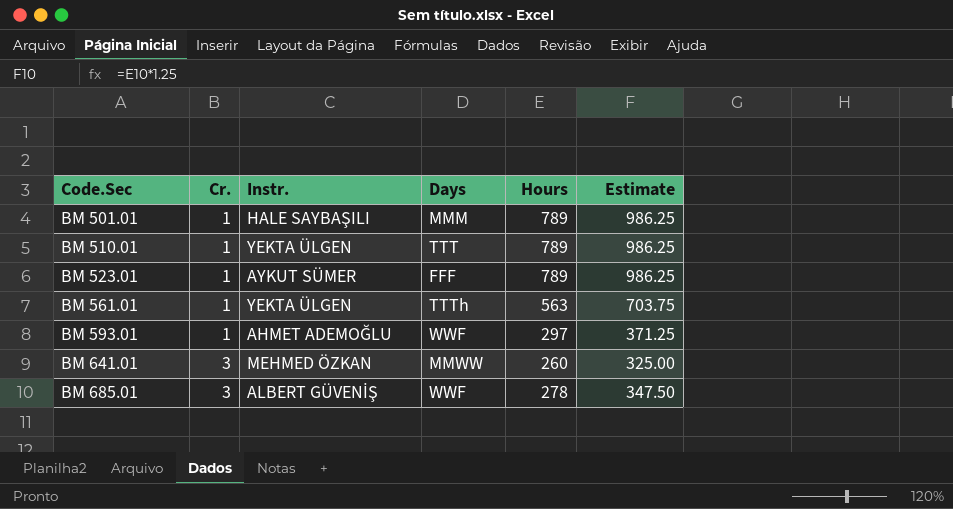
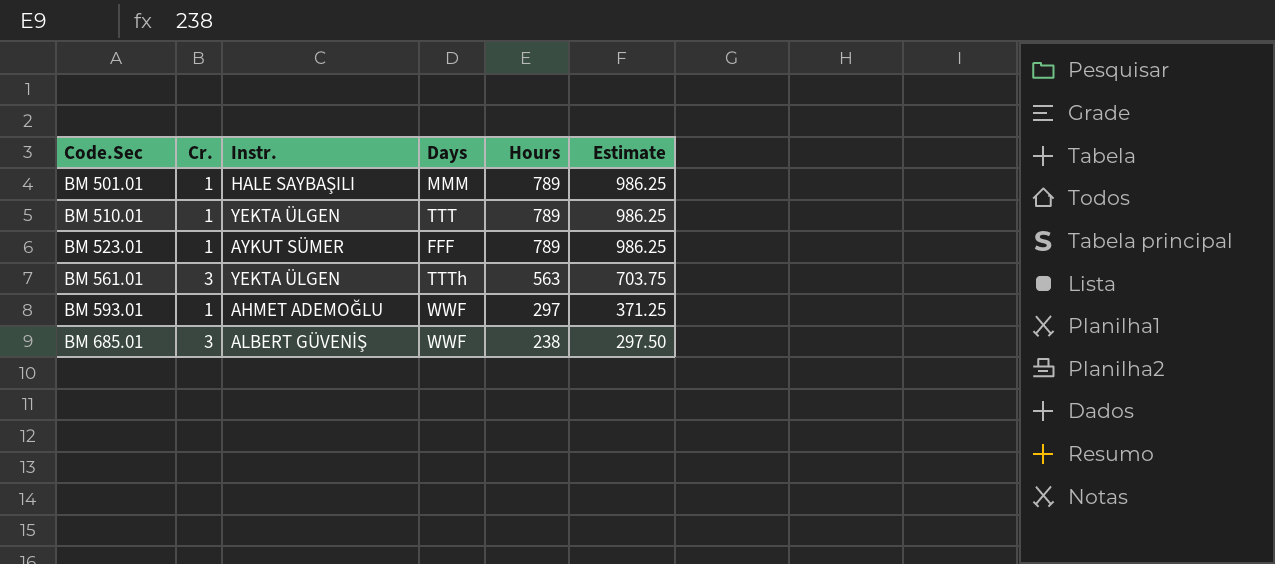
row BM 641.01: 3 | MEHMED ÖZKAN | MMWW | 260 | 325.00 -> none
BM 561.01 | Cr.: 1 -> 3
BM 685.01 | Hours: 278 -> 238
BM 685.01 | Estimate: 347.50 -> 297.50

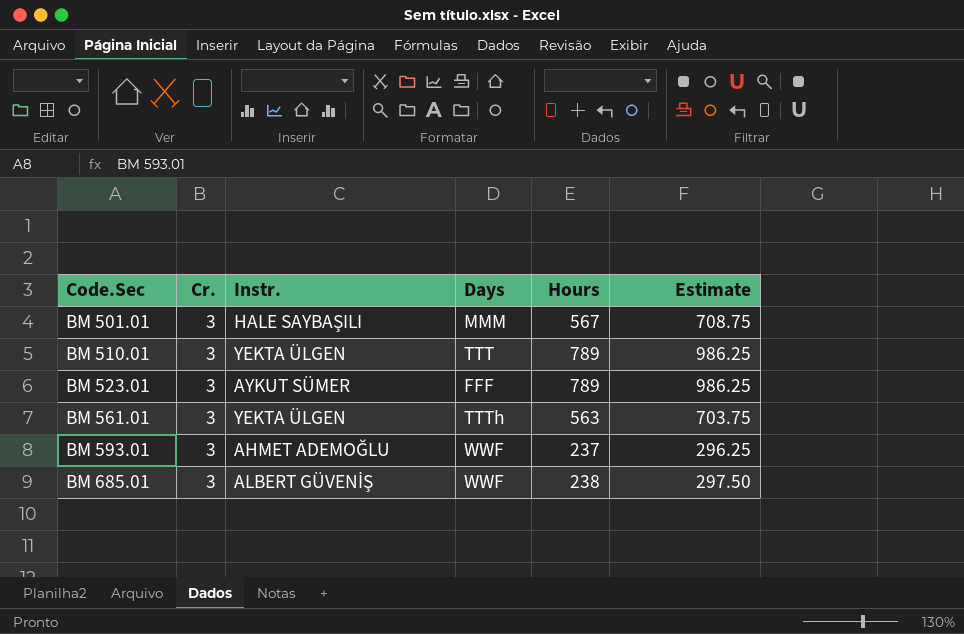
BM 501.01 | Cr.: 1 -> 3
BM 501.01 | Hours: 789 -> 567
BM 501.01 | Estimate: 986.25 -> 708.75
BM 510.01 | Cr.: 1 -> 3
BM 523.01 | Cr.: 1 -> 3
BM 593.01 | Cr.: 1 -> 3
BM 593.01 | Hours: 297 -> 237
BM 593.01 | Estimate: 371.25 -> 296.25

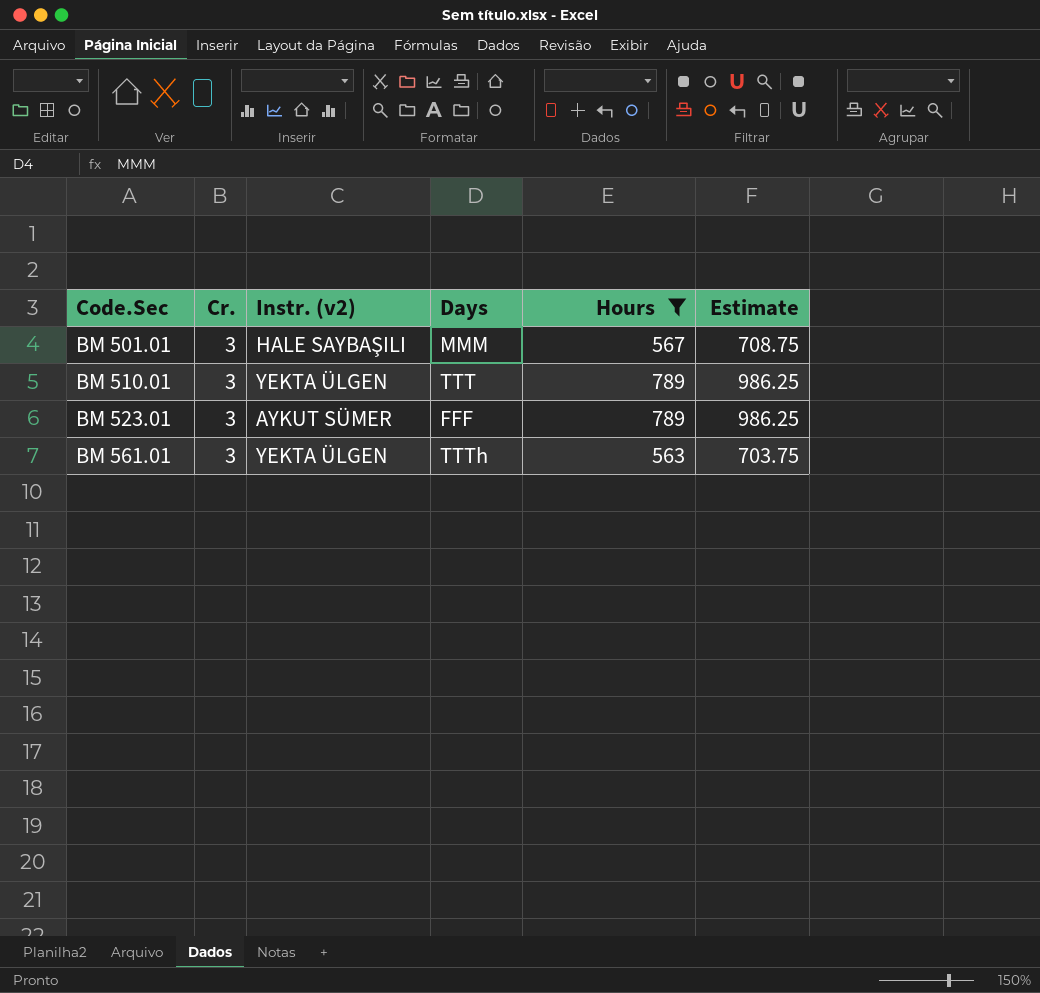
filter: none -> Hours >= 563
column name: Instr. -> Instr. (v2)

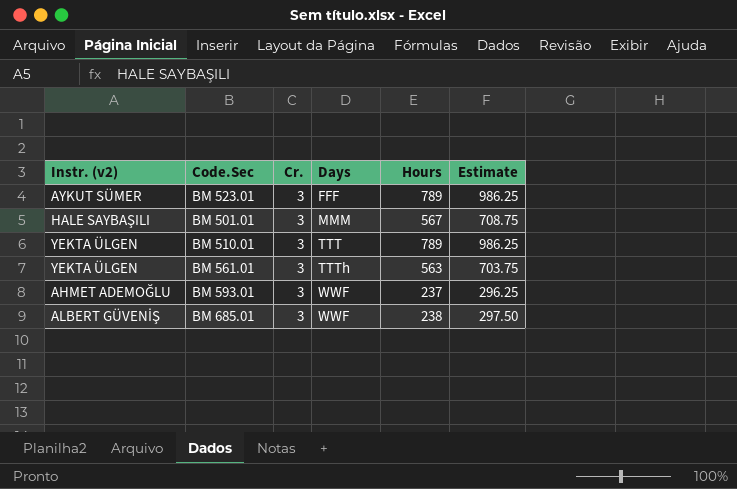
filter: Hours >= 563 -> none
row order: Code.Sec ascending -> Days ascending
column Instr. (v2) | position: 3 -> 1

